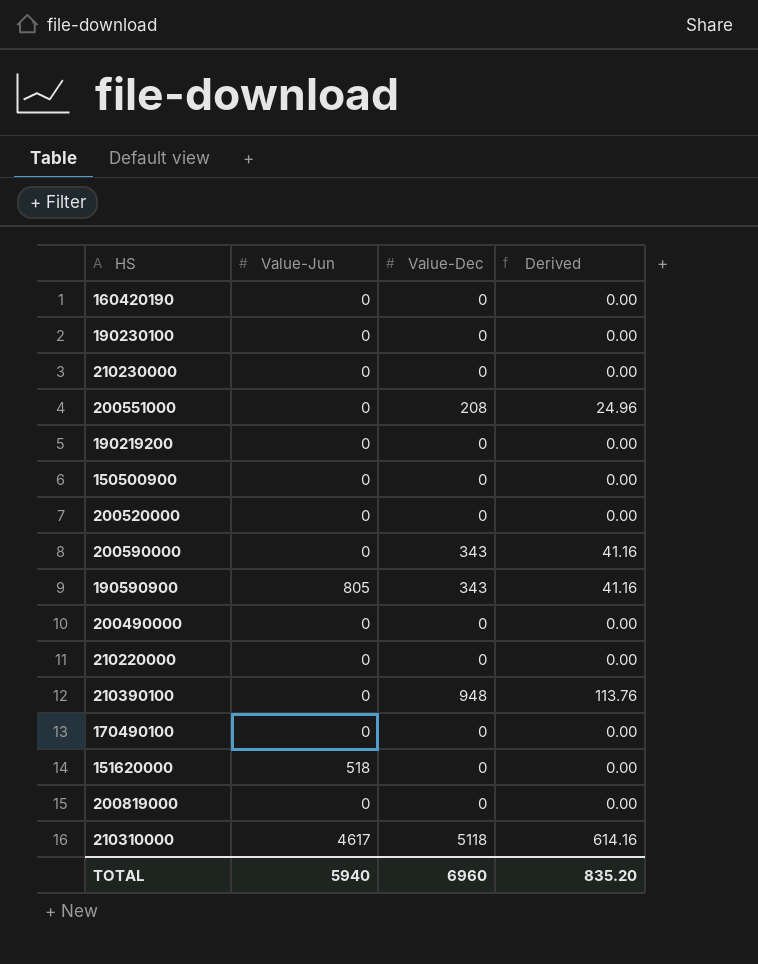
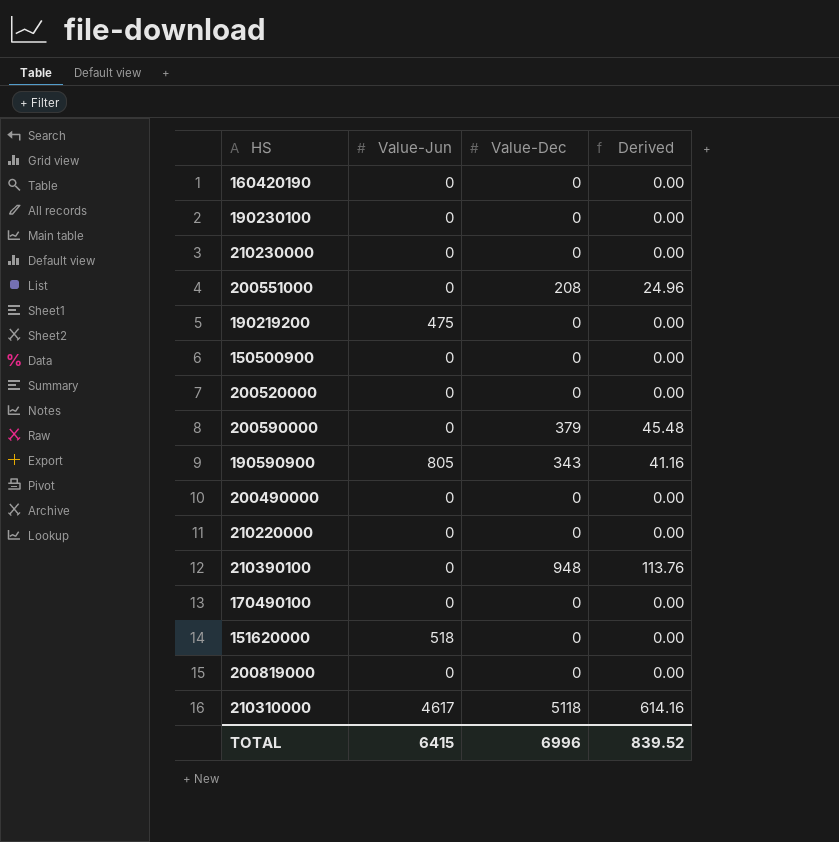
190219200 | Value-Jun: 0 -> 475
200590000 | Value-Dec: 343 -> 379
200590000 | Derived: 41.16 -> 45.48
TOTAL | Value-Jun: 5940 -> 6415
TOTAL | Value-Dec: 6960 -> 6996
TOTAL | Derived: 835.20 -> 839.52

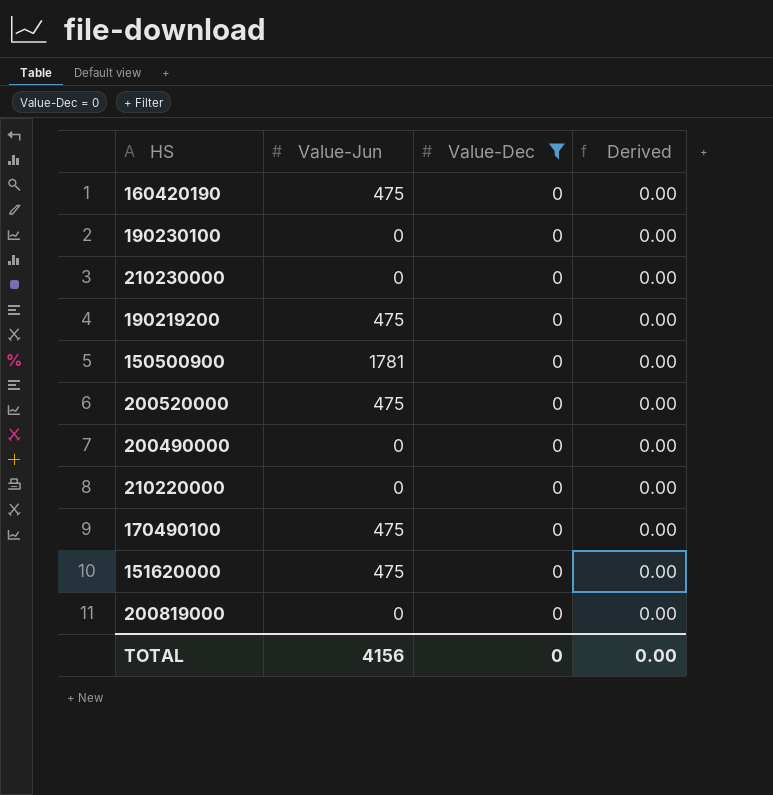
filter: none -> Value-Dec = 0
160420190 | Value-Jun: 0 -> 475
150500900 | Value-Jun: 0 -> 1781
200520000 | Value-Jun: 0 -> 475
170490100 | Value-Jun: 0 -> 475
151620000 | Value-Jun: 518 -> 475
TOTAL | Value-Jun: 6415 -> 4156
TOTAL | Value-Dec: 6996 -> 0
TOTAL | Derived: 839.52 -> 0.00

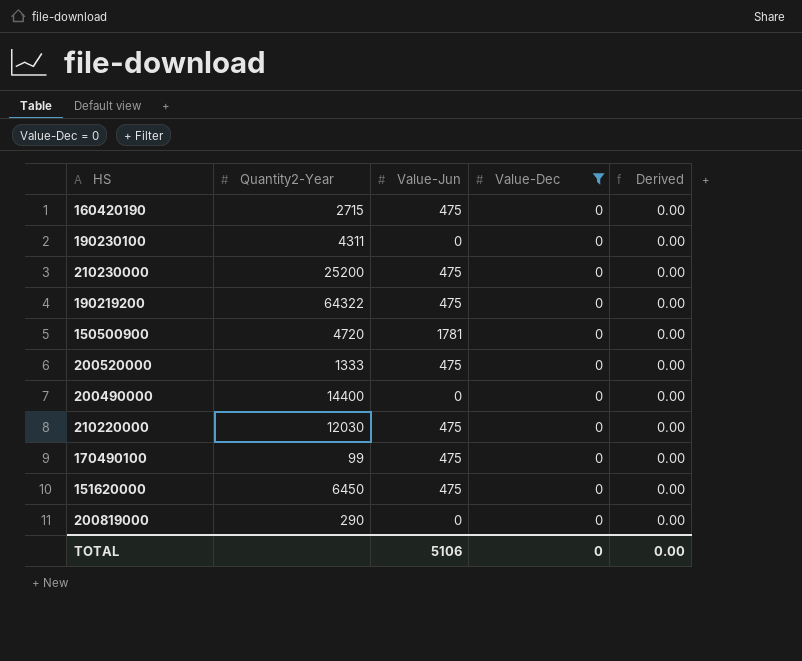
column Quantity2-Year | position: none -> 2
210230000 | Value-Jun: 0 -> 475
210220000 | Value-Jun: 0 -> 475
TOTAL | Value-Jun: 4156 -> 5106

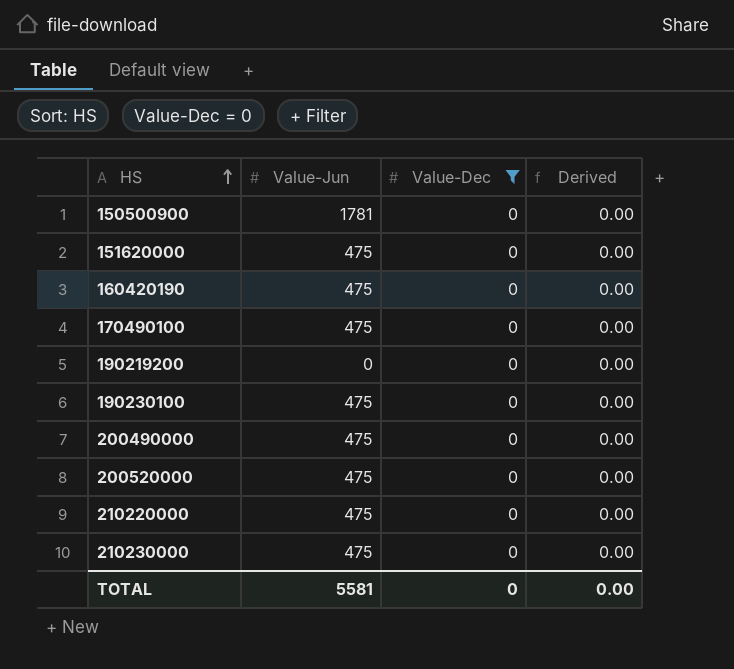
row order: none -> HS ascending
column Quantity2-Year | position: 2 -> none
row 200819000: 290 | 0 | 0 | 0.00 -> none
190219200 | Value-Jun: 475 -> 0
190230100 | Value-Jun: 0 -> 475
200490000 | Value-Jun: 0 -> 475
TOTAL | Value-Jun: 5106 -> 5581

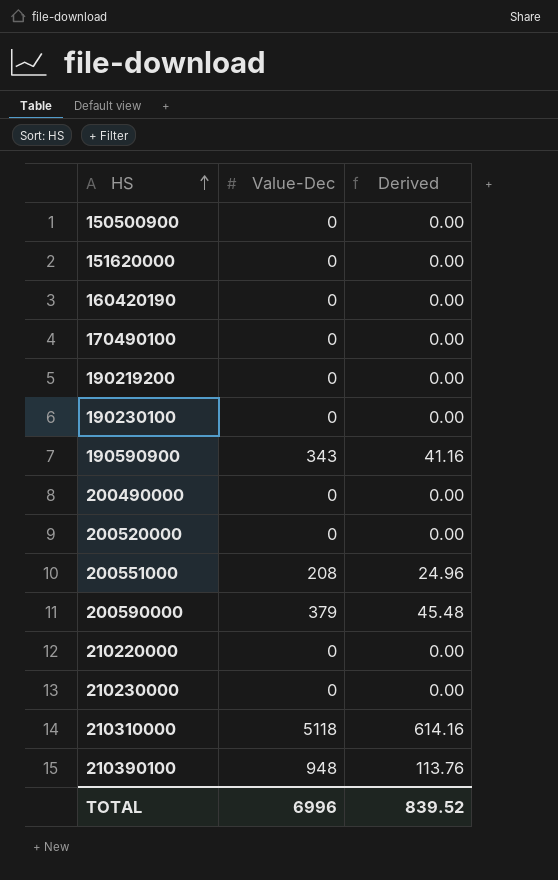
filter: Value-Dec = 0 -> none
column Value-Jun | position: 2 -> none
TOTAL | Value-Dec: 0 -> 6996
TOTAL | Derived: 0.00 -> 839.52

